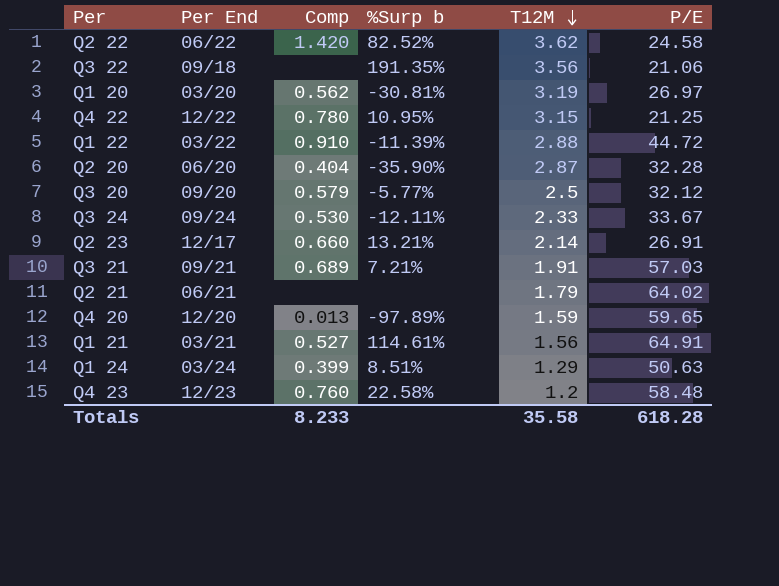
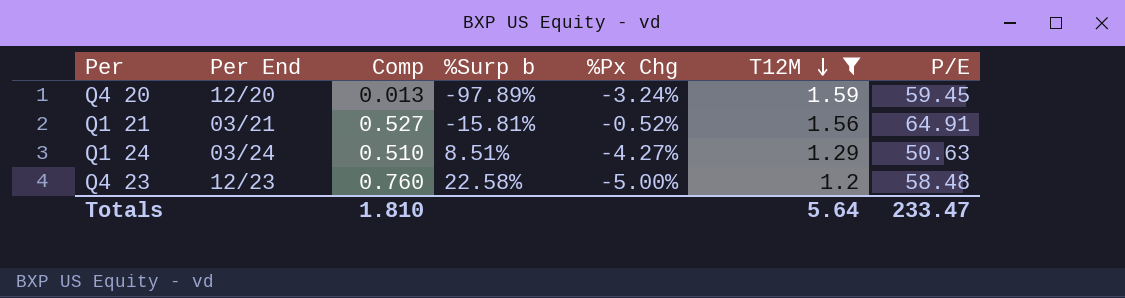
filter: none -> T12M <= 1.59
column %Px Chg | position: none -> 5
Q4 20 | P/E: 59.65 -> 59.45
Q1 21 | %Surp b: 114.61% -> -15.81%
Q1 24 | Comp: 0.399 -> 0.510
Totals | Comp: 8.233 -> 1.810
Totals | T12M: 35.58 -> 5.64
Totals | P/E: 618.28 -> 233.47

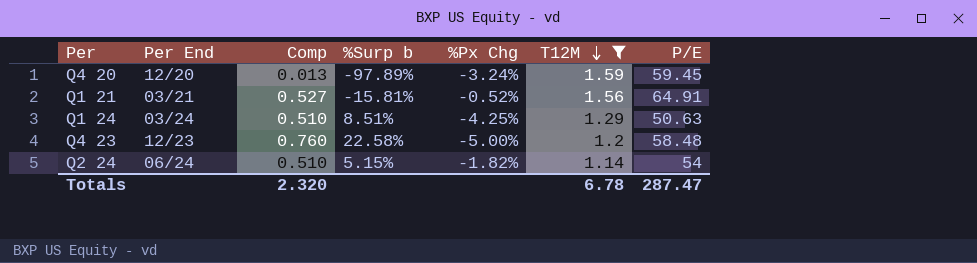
Q1 24 | %Px Chg: -4.27% -> -4.25%
row Q2 24: none -> 06/24 | 0.510 | 5.15% | -1.82% | 1.14 | 54
Totals | Comp: 1.810 -> 2.320
Totals | T12M: 5.64 -> 6.78
Totals | P/E: 233.47 -> 287.47

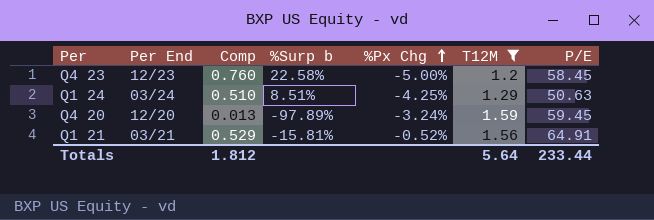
row order: T12M descending -> %Px Chg ascending
row Q2 24: 06/24 | 0.510 | 5.15% | -1.82% | 1.14 | 54 -> none
Q4 23 | P/E: 58.48 -> 58.45
Q1 21 | Comp: 0.527 -> 0.529
Totals | Comp: 2.320 -> 1.812
Totals | T12M: 6.78 -> 5.64
Totals | P/E: 287.47 -> 233.44

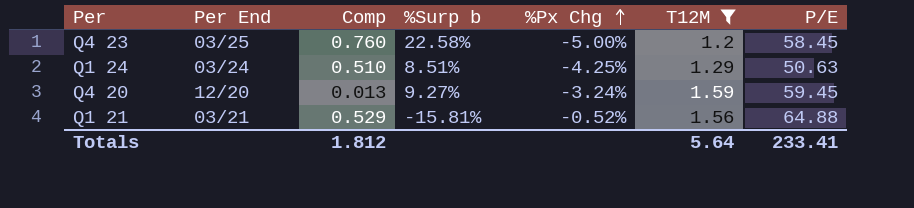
Q4 23 | Per End: 12/23 -> 03/25
Q4 20 | %Surp b: -97.89% -> 9.27%
Q1 21 | P/E: 64.91 -> 64.88
Totals | P/E: 233.44 -> 233.41

